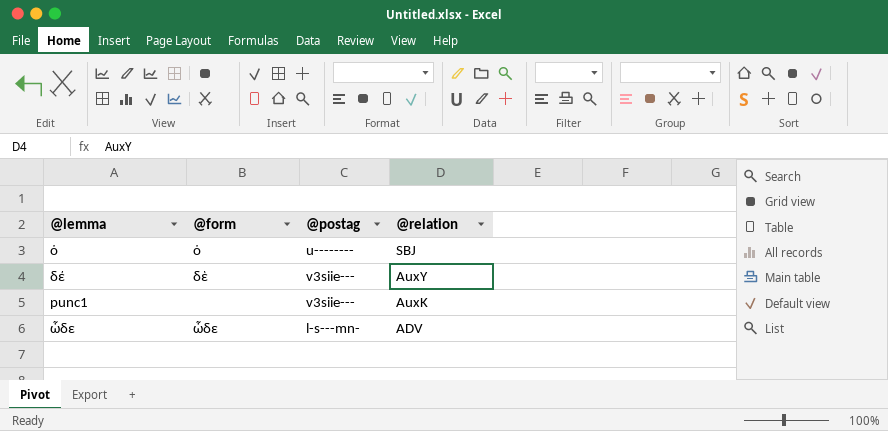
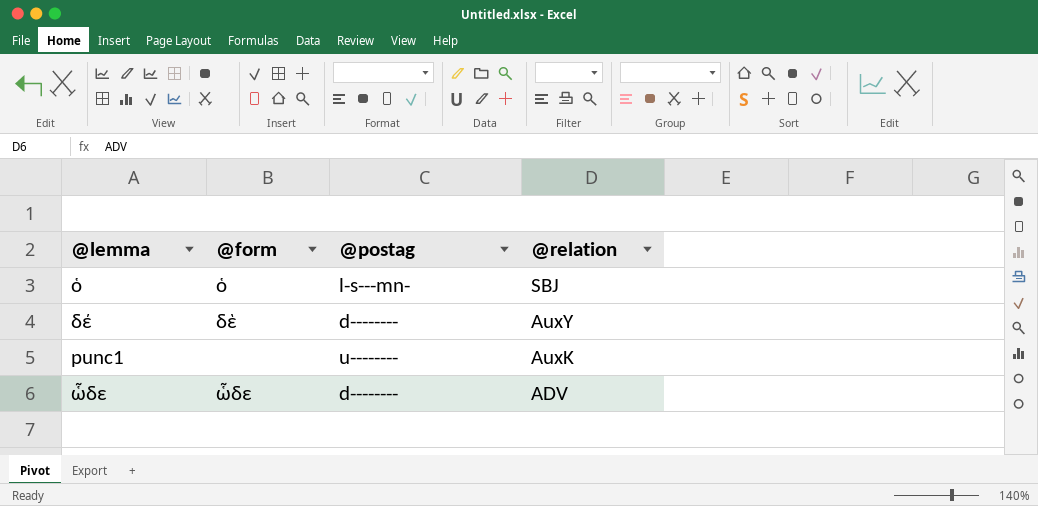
ὁ | @postag: u-------- -> l-s---mn-
δέ | @postag: v3siie--- -> d--------
punc1 | @postag: v3siie--- -> u--------
ὧδε | @postag: l-s---mn- -> d--------

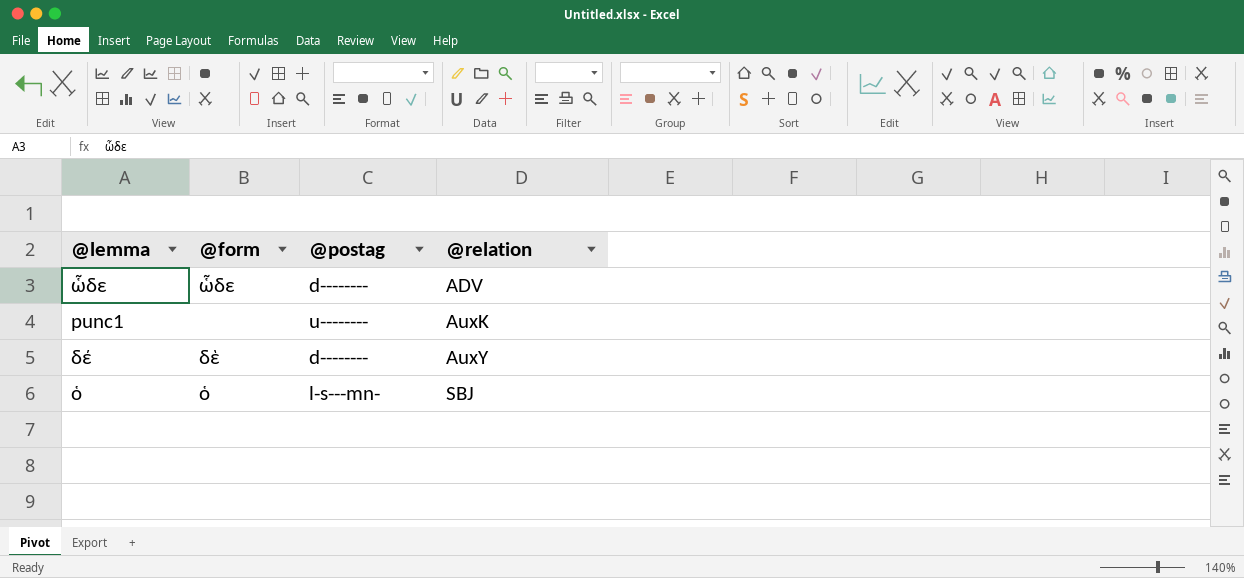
row order: @relation descending -> @relation ascending

